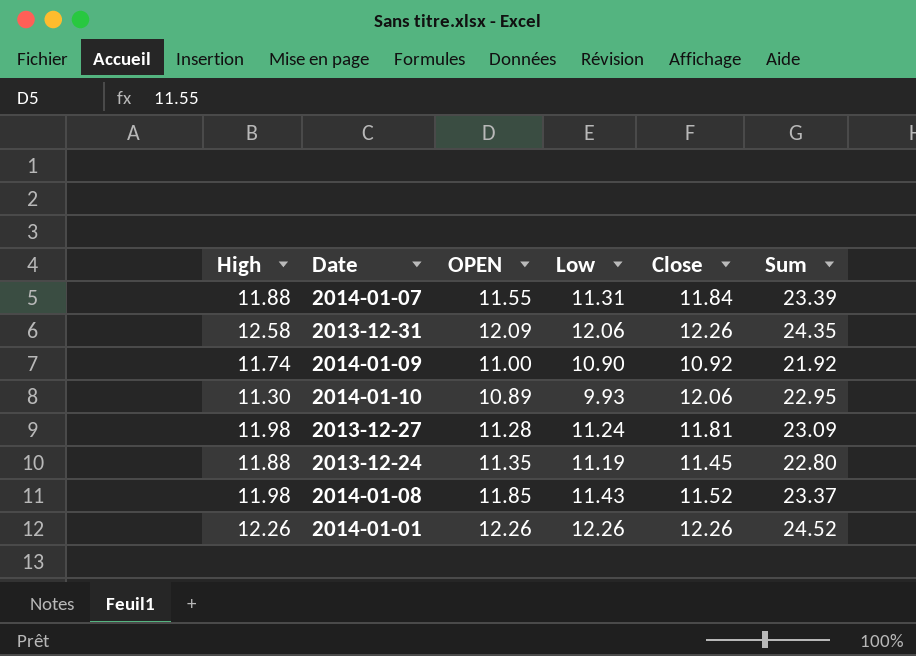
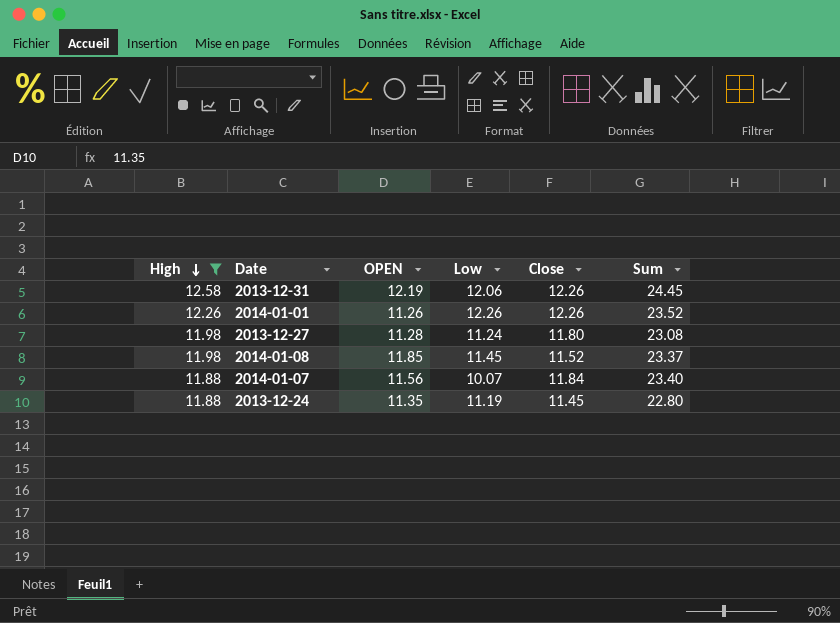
filter: none -> High >= 11.88
row order: none -> High descending
2013-12-31 | OPEN: 12.09 -> 12.19
2013-12-31 | Sum: 24.35 -> 24.45
2014-01-01 | OPEN: 12.26 -> 11.26
2014-01-01 | Sum: 24.52 -> 23.52
2013-12-27 | Close: 11.81 -> 11.80
2013-12-27 | Sum: 23.09 -> 23.08
2014-01-08 | Low: 11.43 -> 11.45
2014-01-07 | OPEN: 11.55 -> 11.56
2014-01-07 | Low: 11.31 -> 10.07
2014-01-07 | Sum: 23.39 -> 23.40

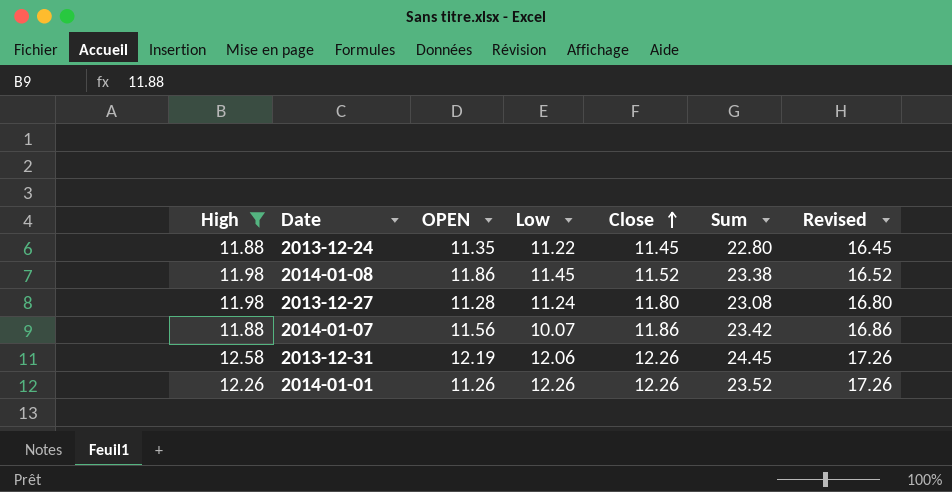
row order: High descending -> Close ascending
column Revised | formula: none -> [Close] + 5
2013-12-24 | Low: 11.19 -> 11.22
2014-01-08 | OPEN: 11.85 -> 11.86
2014-01-08 | Sum: 23.37 -> 23.38
2014-01-07 | Close: 11.84 -> 11.86
2014-01-07 | Sum: 23.40 -> 23.42

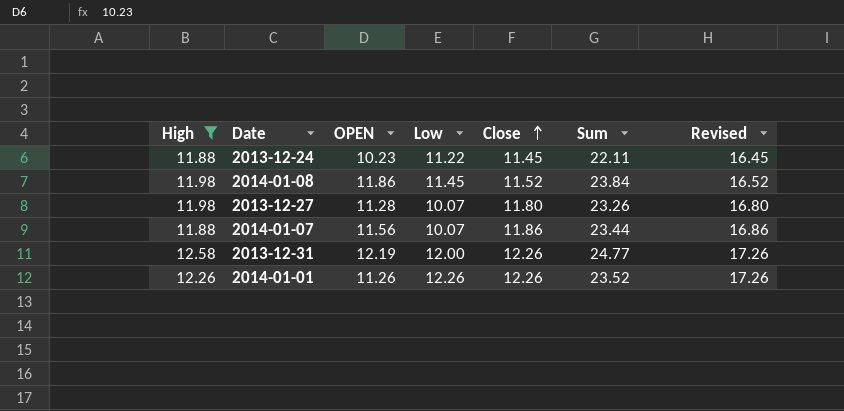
column Sum | formula: [OPEN] + [Close] -> [High] + [OPEN]
2013-12-24 | OPEN: 11.35 -> 10.23
2013-12-27 | Low: 11.24 -> 10.07
2013-12-31 | Low: 12.06 -> 12.00

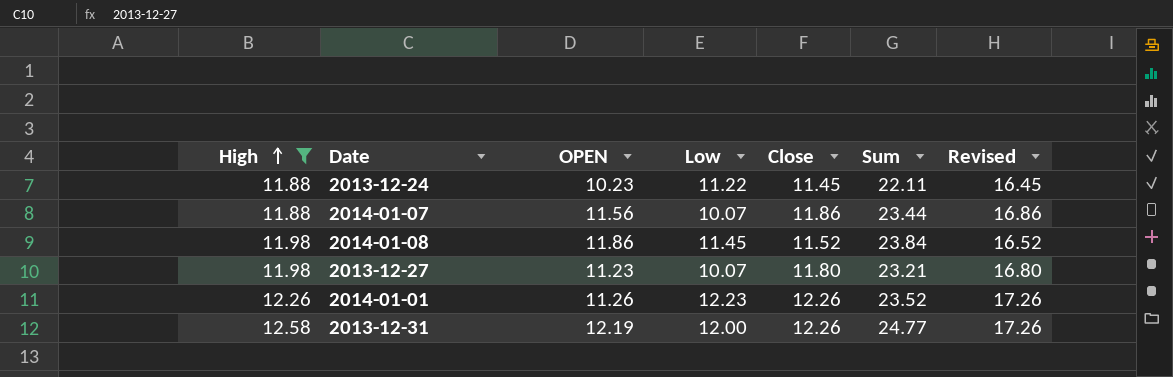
row order: Close ascending -> High ascending
2013-12-27 | OPEN: 11.28 -> 11.23
2013-12-27 | Sum: 23.26 -> 23.21
2014-01-01 | Low: 12.26 -> 12.23

